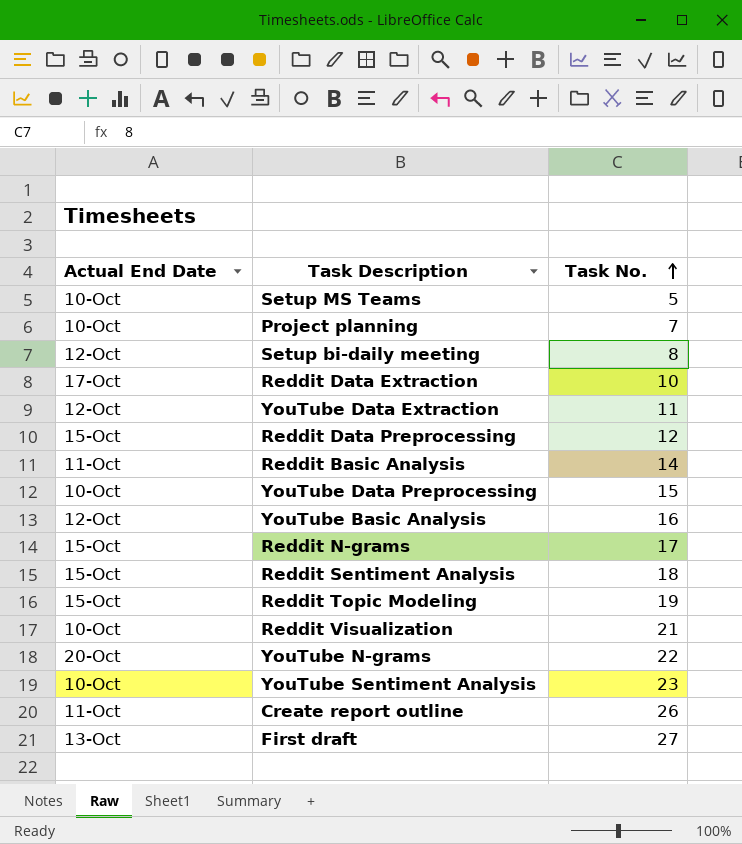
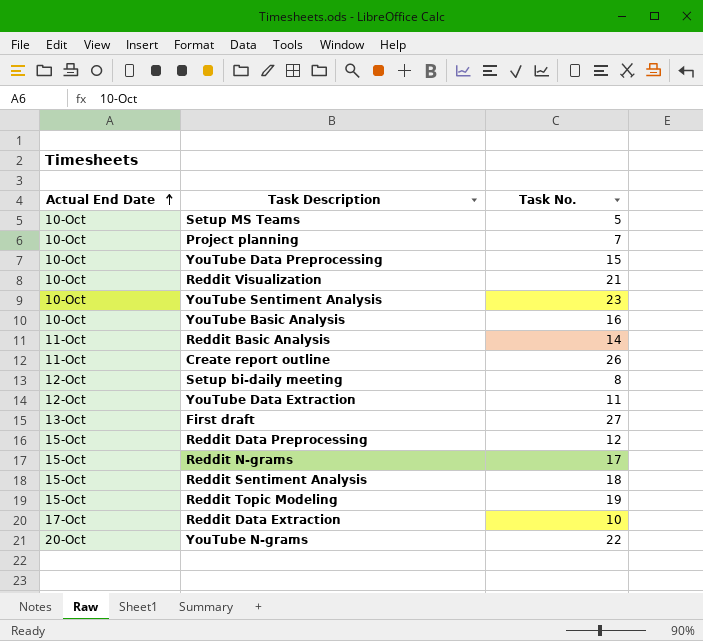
row order: Task No. ascending -> Actual End Date ascending
YouTube Basic Analysis | Actual End Date: 12-Oct -> 10-Oct

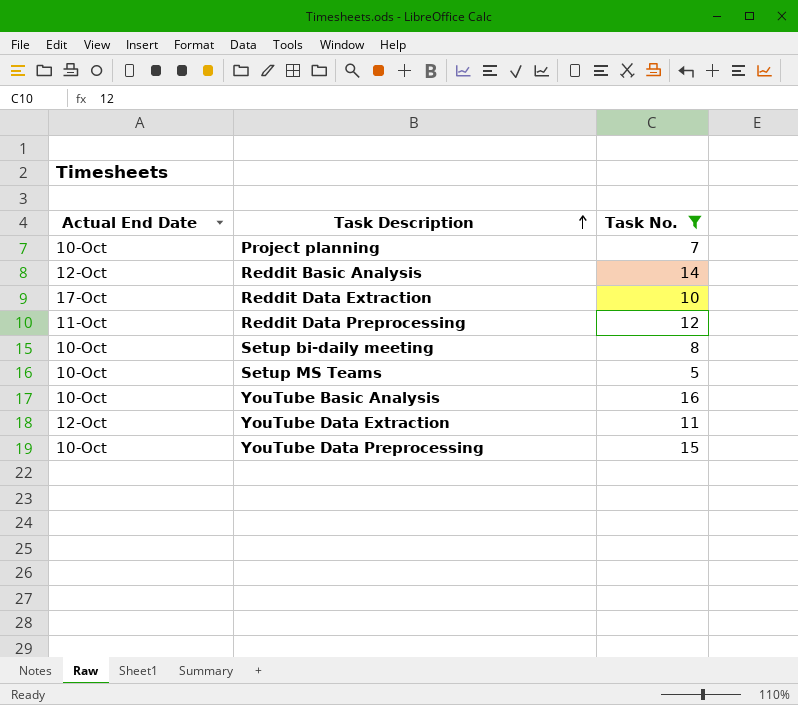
filter: none -> Task No. <= 16
row order: Actual End Date ascending -> Task Description ascending
Reddit Basic Analysis | Actual End Date: 11-Oct -> 12-Oct
Reddit Data Preprocessing | Actual End Date: 15-Oct -> 11-Oct
Setup bi-daily meeting | Actual End Date: 12-Oct -> 10-Oct

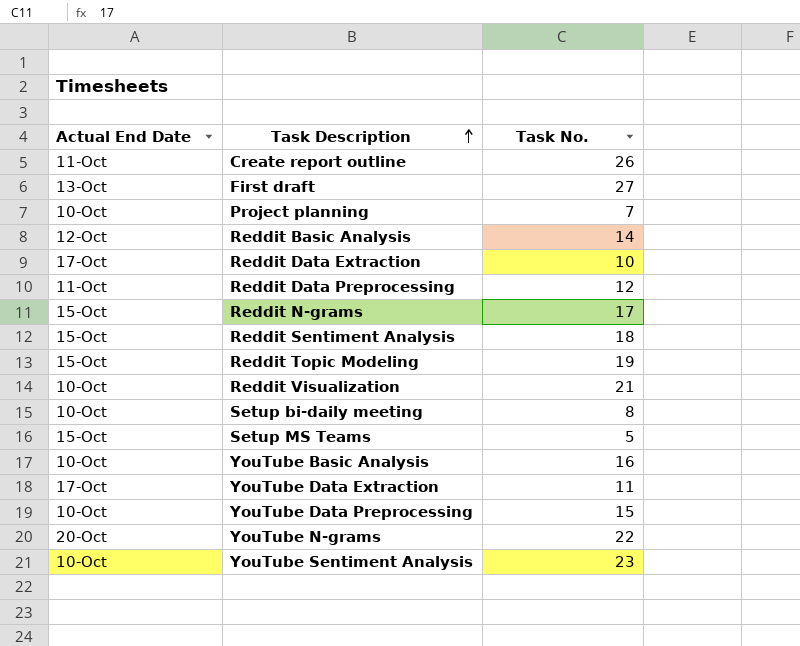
filter: Task No. <= 16 -> none
Setup MS Teams | Actual End Date: 10-Oct -> 15-Oct
YouTube Data Extraction | Actual End Date: 12-Oct -> 17-Oct

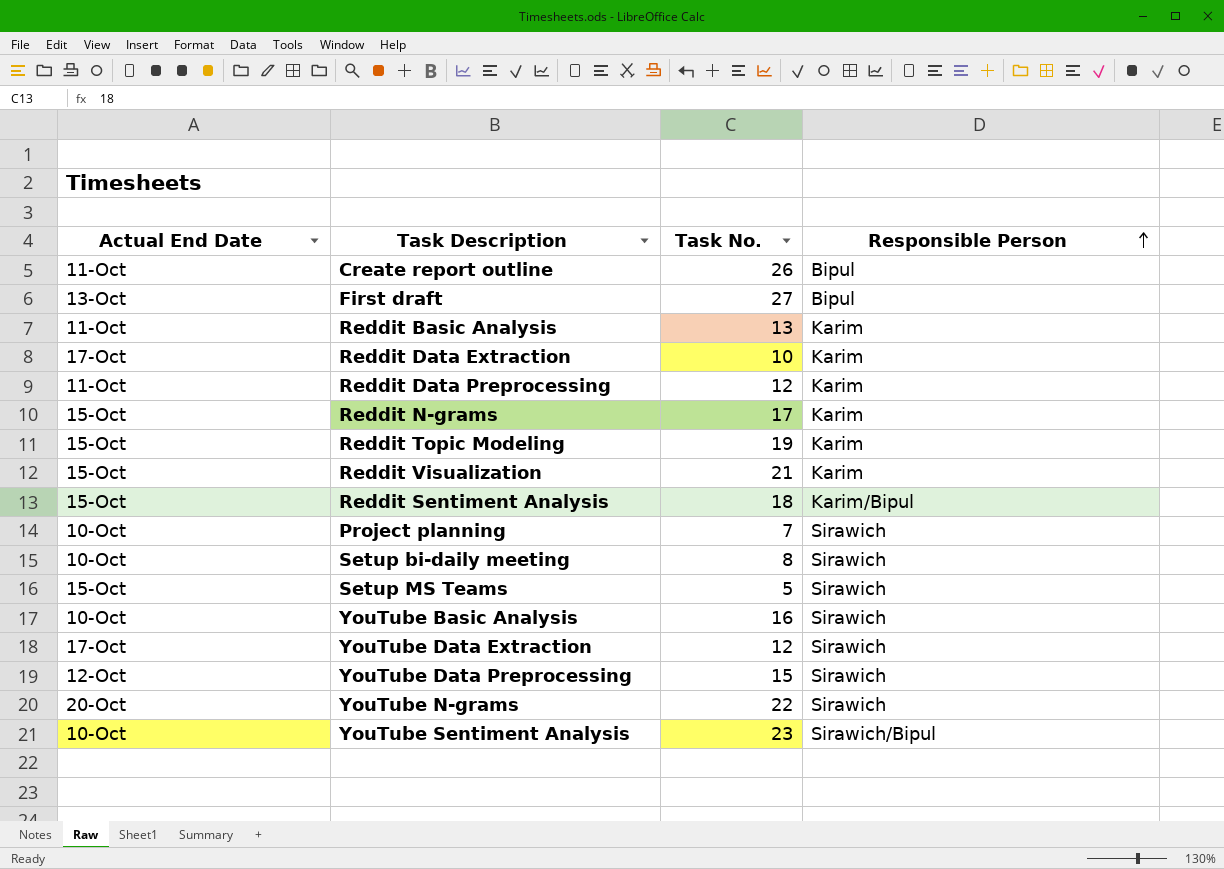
row order: Task Description ascending -> Responsible Person ascending
column Responsible Person | position: none -> 4
Reddit Basic Analysis | Actual End Date: 12-Oct -> 11-Oct
Reddit Basic Analysis | Task No.: 14 -> 13
Reddit Visualization | Actual End Date: 10-Oct -> 15-Oct
YouTube Data Extraction | Task No.: 11 -> 12
YouTube Data Preprocessing | Actual End Date: 10-Oct -> 12-Oct

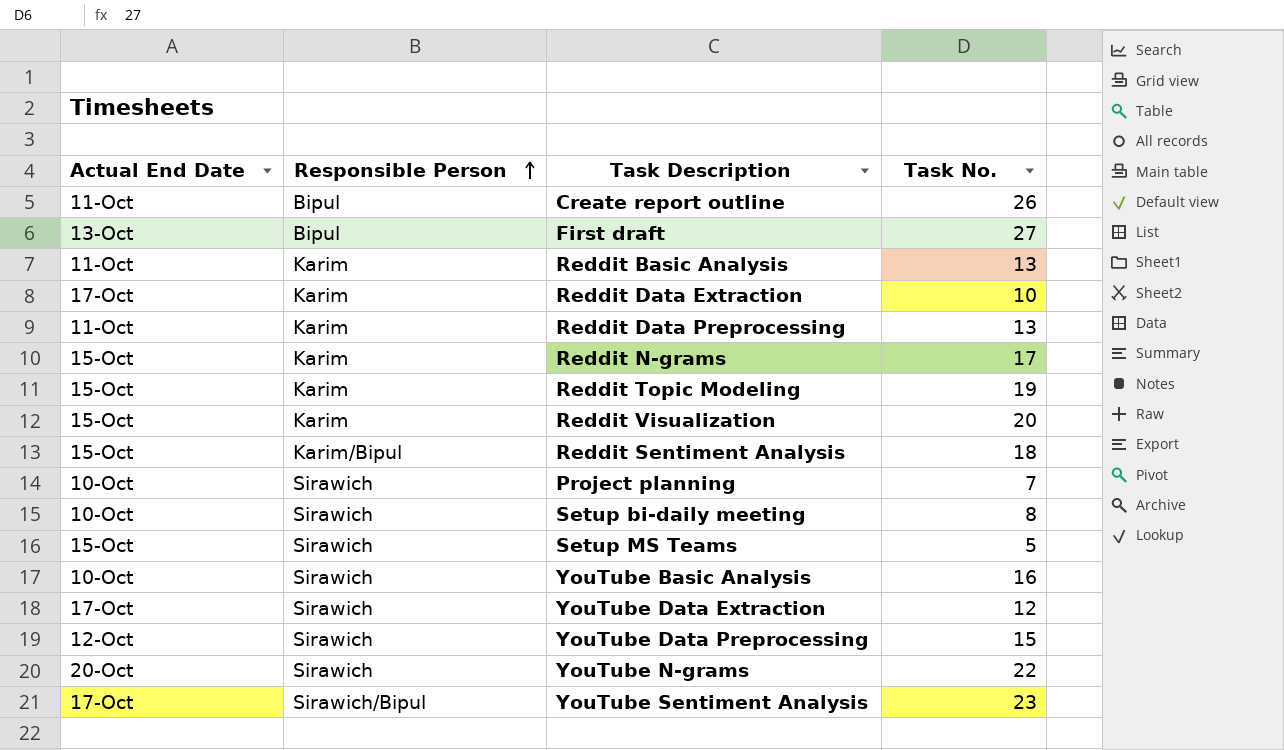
column Responsible Person | position: 4 -> 2
Reddit Data Preprocessing | Task No.: 12 -> 13
Reddit Visualization | Task No.: 21 -> 20
YouTube Sentiment Analysis | Actual End Date: 10-Oct -> 17-Oct

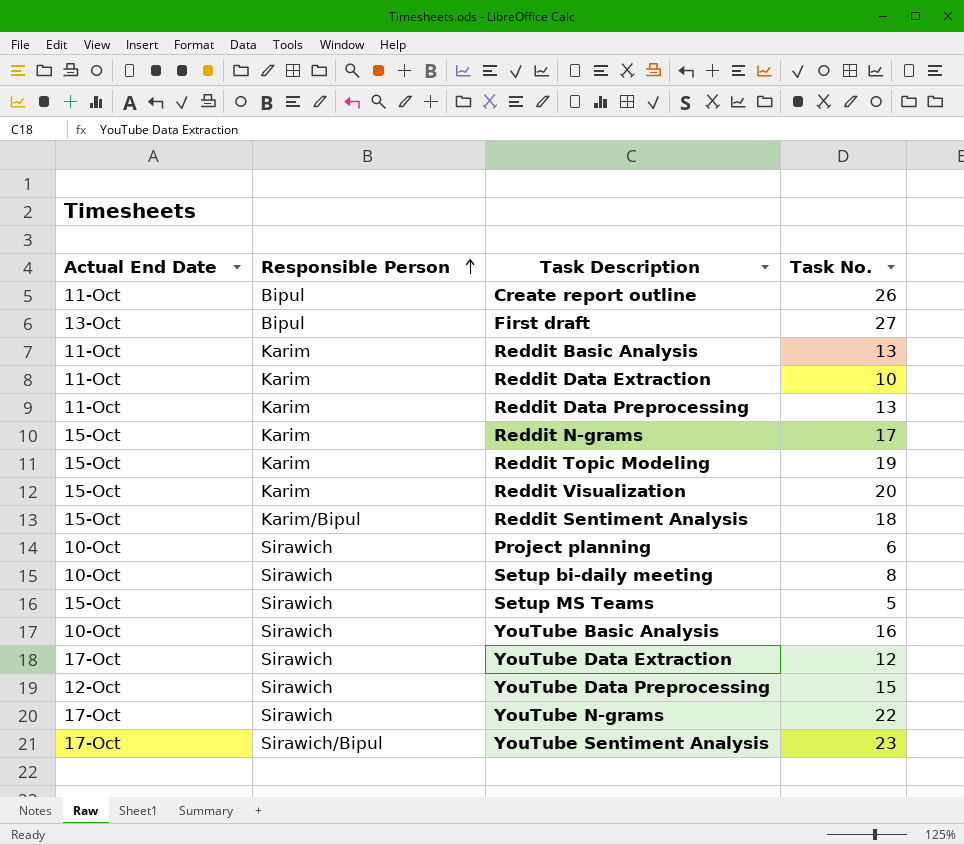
Reddit Data Extraction | Actual End Date: 17-Oct -> 11-Oct
Project planning | Task No.: 7 -> 6
YouTube N-grams | Actual End Date: 20-Oct -> 17-Oct

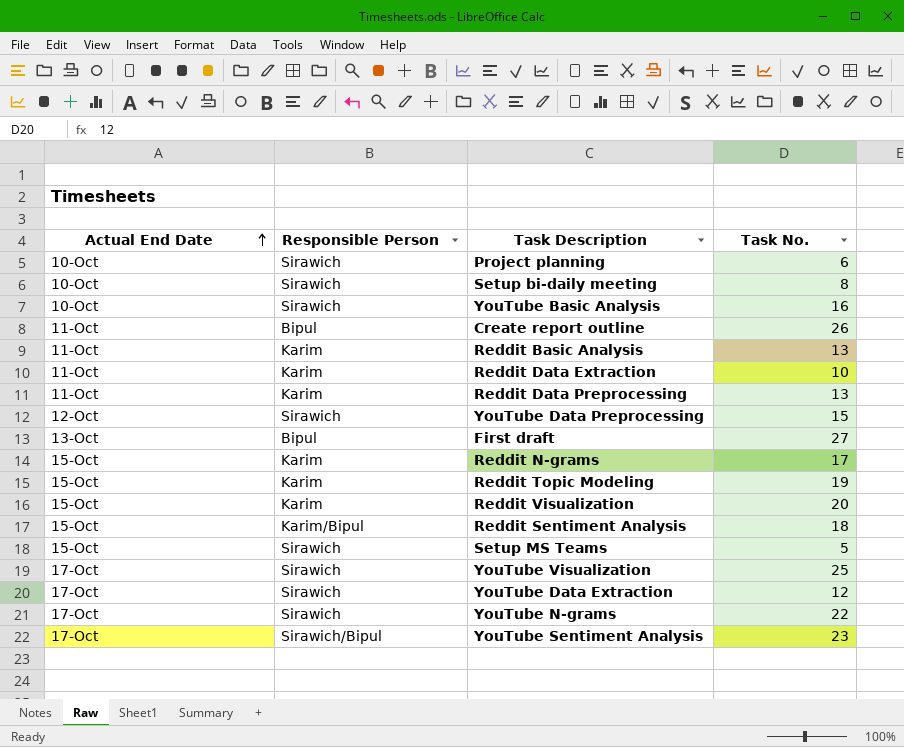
row order: Responsible Person ascending -> Actual End Date ascending
row YouTube Visualization: none -> 17-Oct | Sirawich | 25

